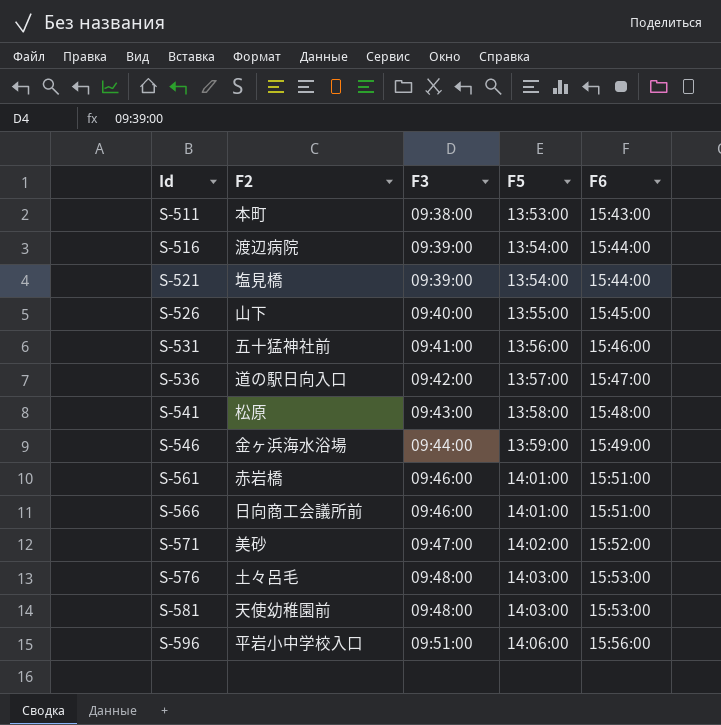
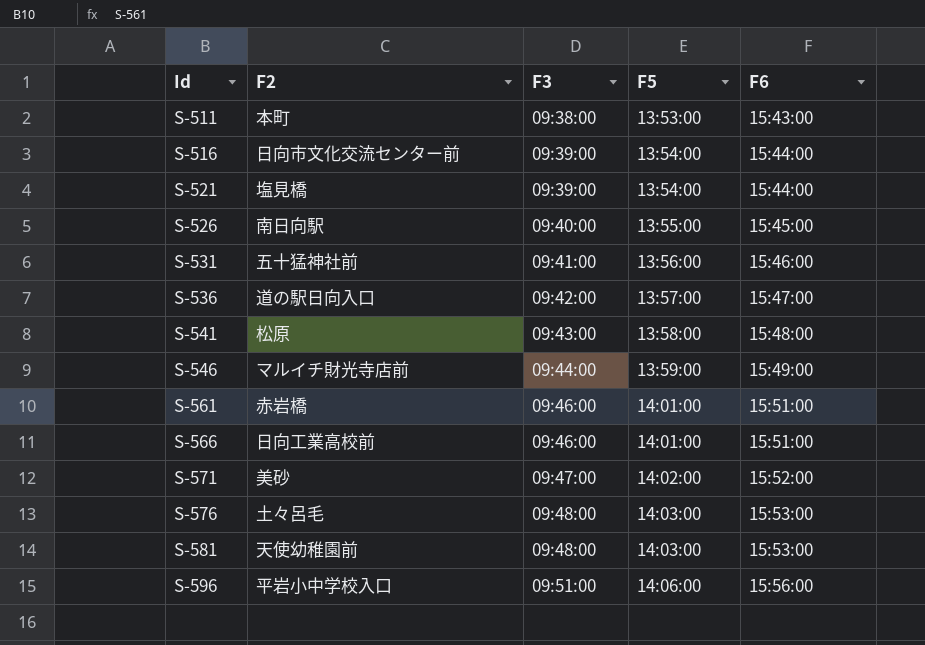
S-516 | F2: 渡辺病院 -> 日向市文化交流センター前
S-526 | F2: 山下 -> 南日向駅
S-546 | F2: 金ヶ浜海水浴場 -> マルイチ財光寺店前
S-566 | F2: 日向商工会議所前 -> 日向工業高校前

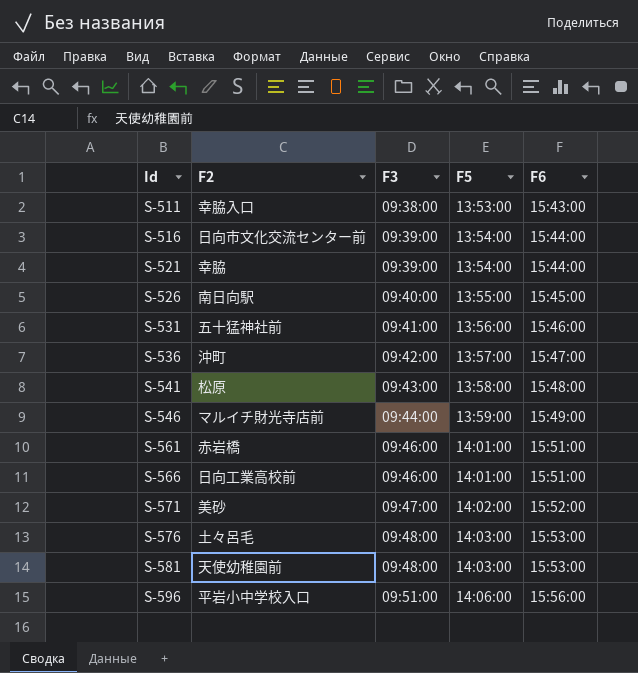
S-511 | F2: 本町 -> 幸脇入口
S-521 | F2: 塩見橋 -> 幸脇
S-536 | F2: 道の駅日向入口 -> 沖町

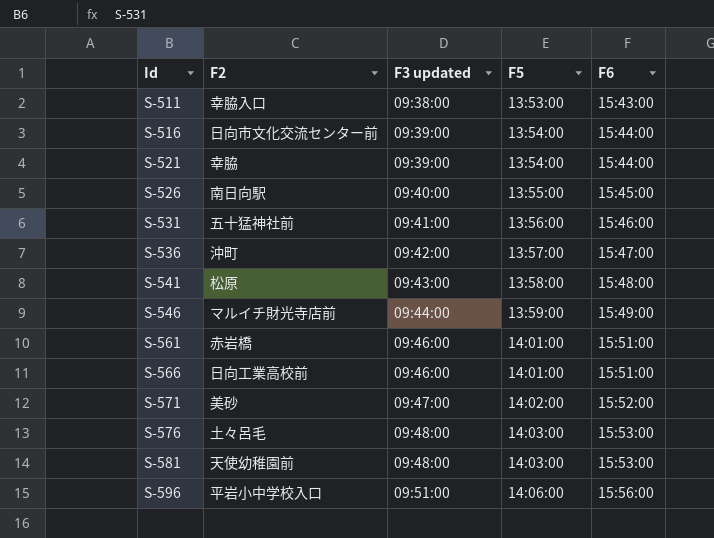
column name: F3 -> F3 updated

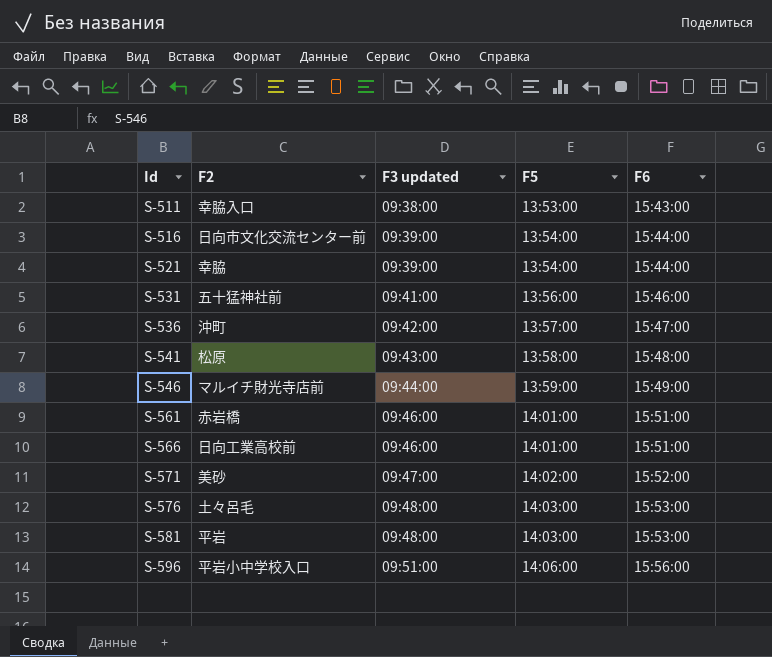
row S-526: 南日向駅 | 09:40:00 | 13:55:00 | 15:45:00 -> none
S-581 | F2: 天使幼稚園前 -> 平岩

